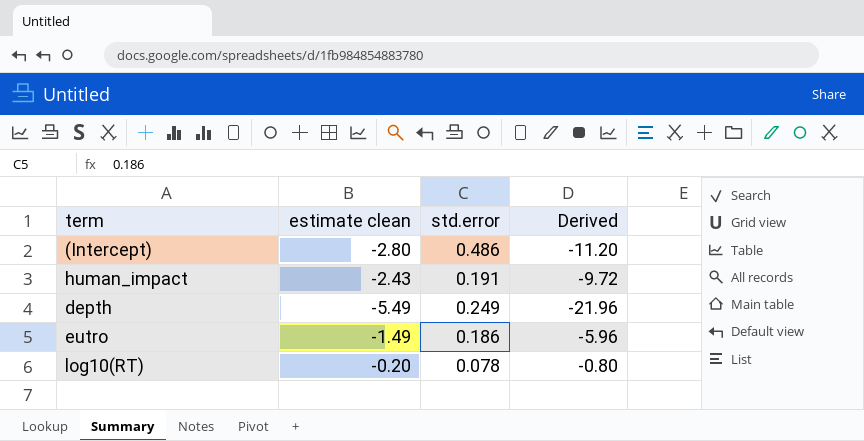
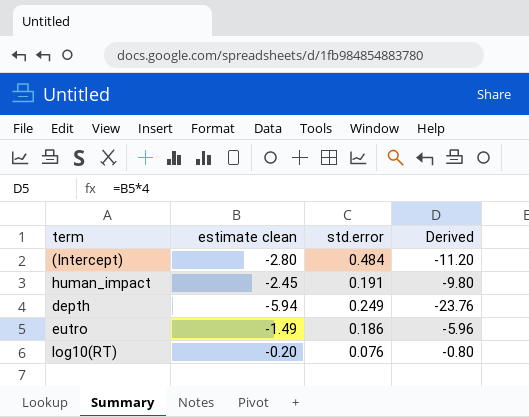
(Intercept) | std.error: 0.486 -> 0.484
human_impact | estimate clean: -2.43 -> -2.45
human_impact | Derived: -9.72 -> -9.80
depth | estimate clean: -5.49 -> -5.94
depth | Derived: -21.96 -> -23.76
log10(RT) | std.error: 0.078 -> 0.076

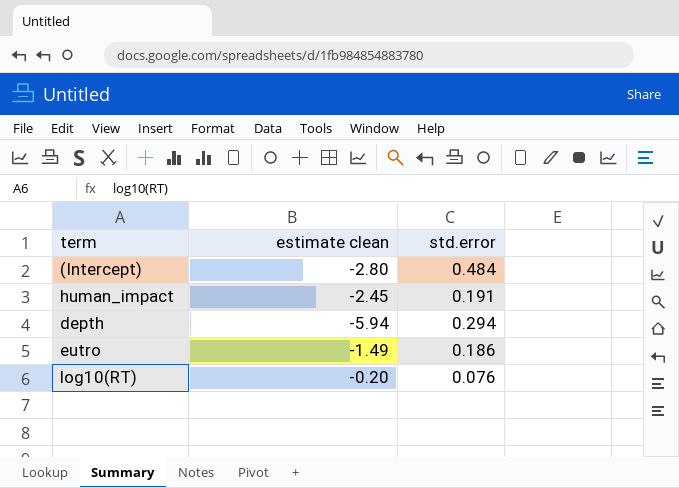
column Derived | formula: [estimate clean] * 4 -> none
depth | std.error: 0.249 -> 0.294

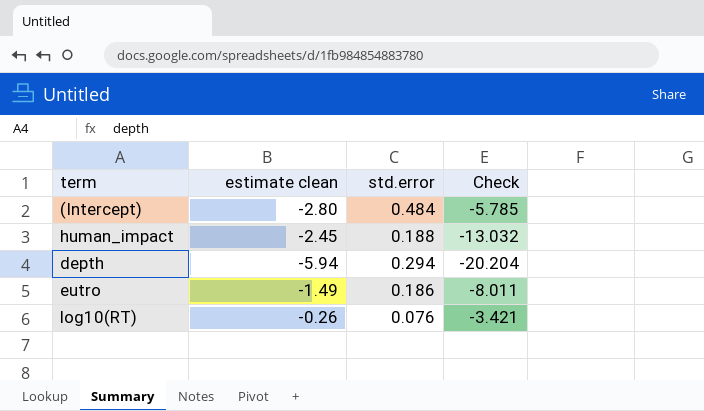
column Check | formula: none -> [estimate clean] / [std.error]
human_impact | std.error: 0.191 -> 0.188
log10(RT) | estimate clean: -0.20 -> -0.26

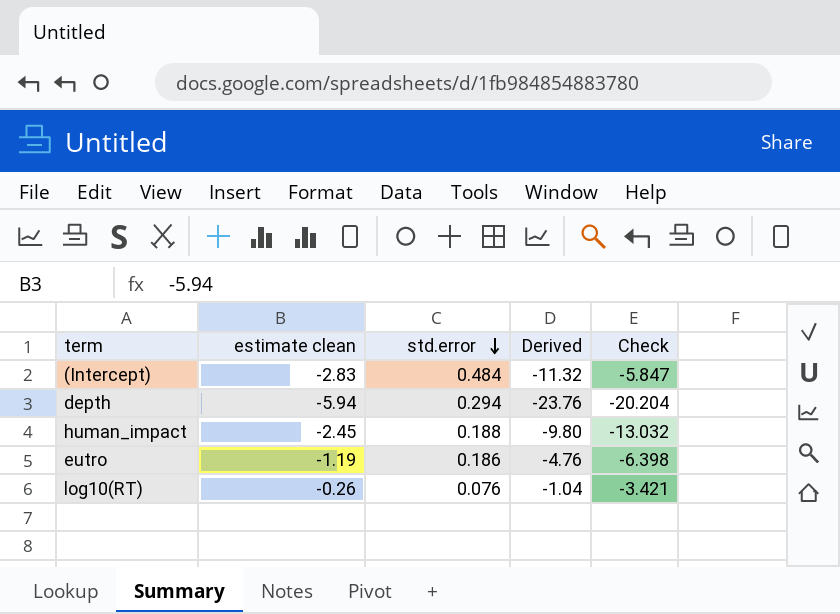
row order: none -> std.error descending
column Derived | formula: none -> [estimate clean] * 4
(Intercept) | estimate clean: -2.80 -> -2.83
(Intercept) | Check: -5.785 -> -5.847
eutro | estimate clean: -1.49 -> -1.19
eutro | Check: -8.011 -> -6.398

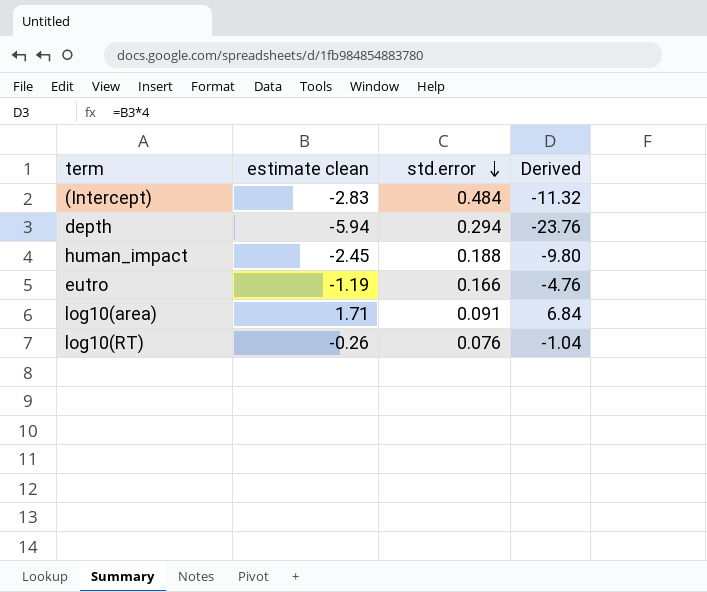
column Check | formula: [estimate clean] / [std.error] -> none
eutro | std.error: 0.186 -> 0.166
row log10(area): none -> 1.71 | 0.091 | 6.84

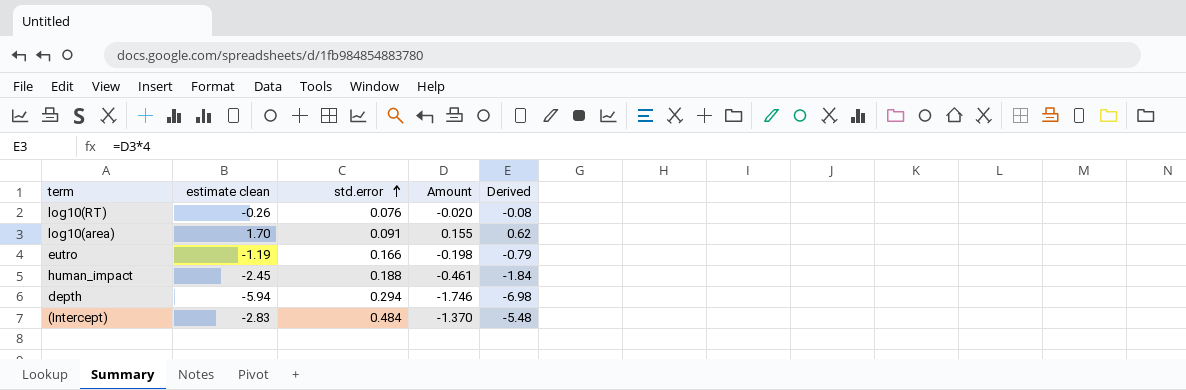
row order: std.error descending -> std.error ascending
column Amount | formula: none -> [estimate clean] * [std.error]
column Derived | formula: [estimate clean] * 4 -> [Amount] * 4
log10(area) | estimate clean: 1.71 -> 1.70

